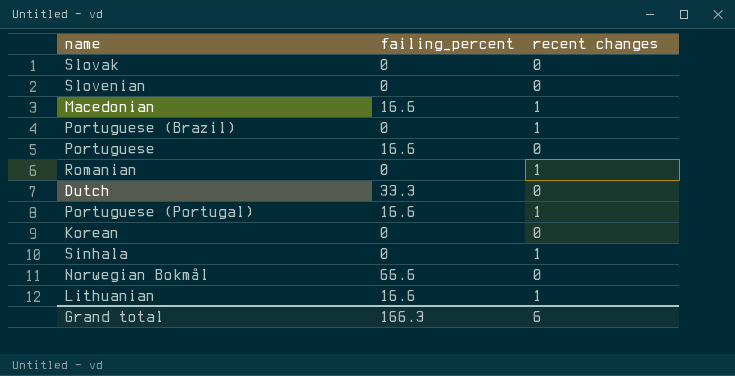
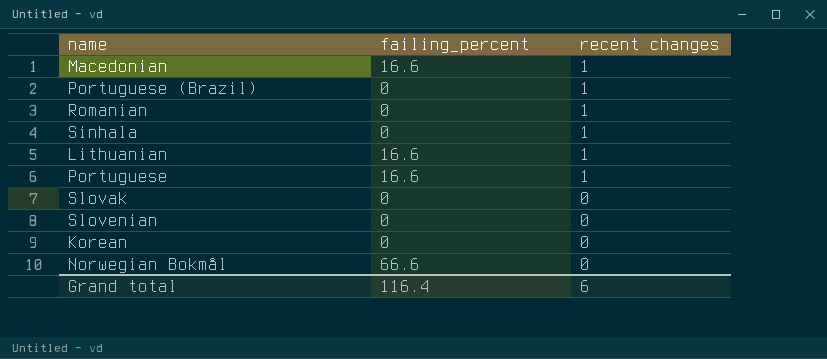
row order: none -> recent changes descending
row Dutch: 33.3 | 0 -> none
row Portuguese (Portugal): 16.6 | 1 -> none
Portuguese | recent changes: 0 -> 1
Grand total | failing_percent: 166.3 -> 116.4

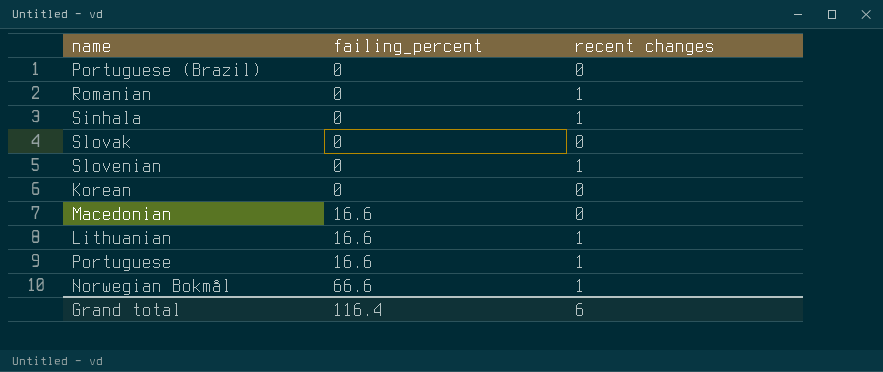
row order: recent changes descending -> failing_percent ascending
Portuguese (Brazil) | recent changes: 1 -> 0
Slovenian | recent changes: 0 -> 1
Macedonian | recent changes: 1 -> 0
Norwegian Bokmål | recent changes: 0 -> 1

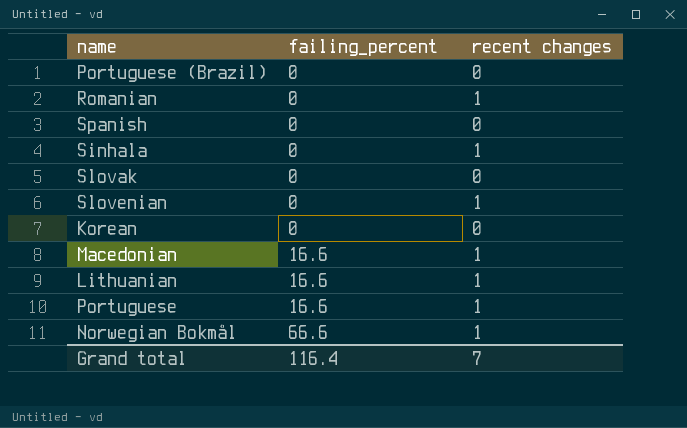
row Spanish: none -> 0 | 0
Macedonian | recent changes: 0 -> 1
Grand total | recent changes: 6 -> 7

